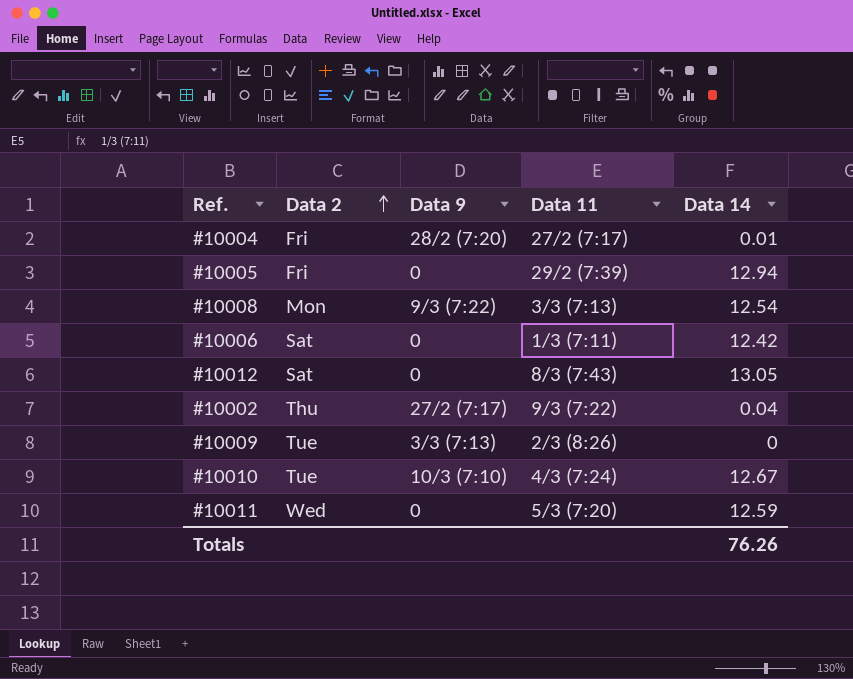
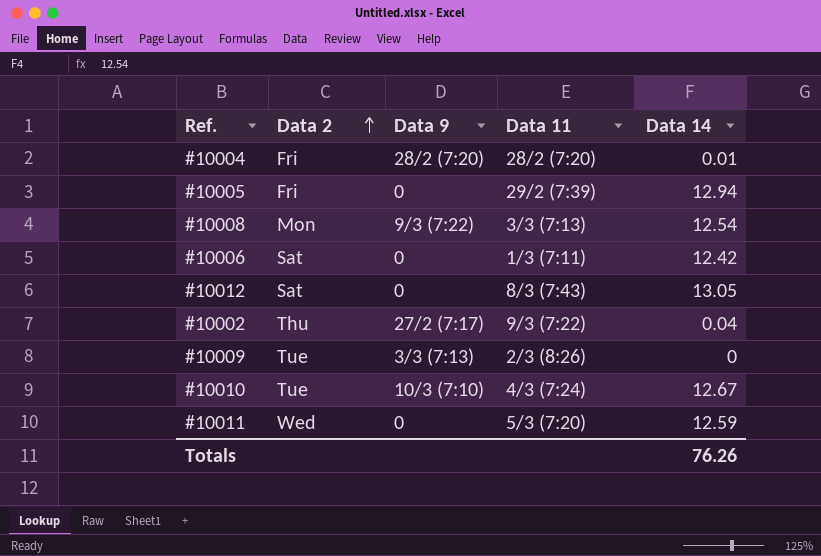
#10004 | Data 11: 27/2 (7:17) -> 28/2 (7:20)

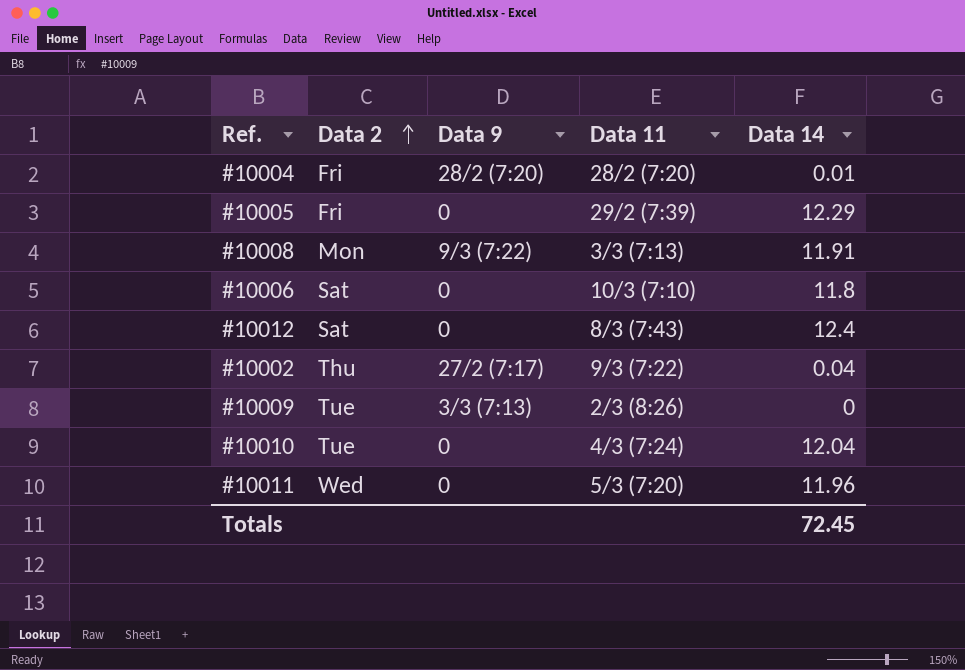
#10005 | Data 14: 12.94 -> 12.29
#10008 | Data 14: 12.54 -> 11.91
#10006 | Data 11: 1/3 (7:11) -> 10/3 (7:10)
#10006 | Data 14: 12.42 -> 11.8
#10012 | Data 14: 13.05 -> 12.4
#10010 | Data 9: 10/3 (7:10) -> 0
#10010 | Data 14: 12.67 -> 12.04
#10011 | Data 14: 12.59 -> 11.96
Totals | Data 14: 76.26 -> 72.45

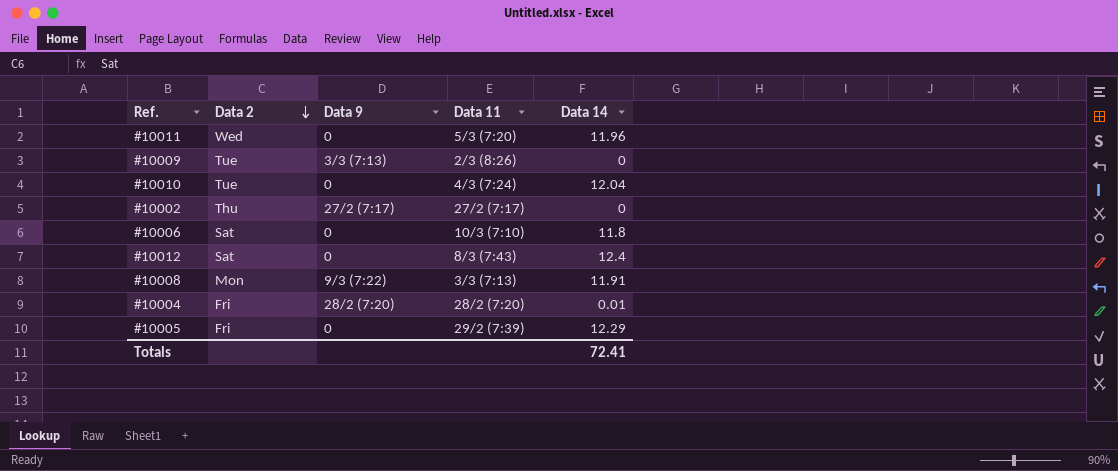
row order: Data 2 ascending -> Data 2 descending
#10002 | Data 11: 9/3 (7:22) -> 27/2 (7:17)
#10002 | Data 14: 0.04 -> 0
Totals | Data 14: 72.45 -> 72.41

